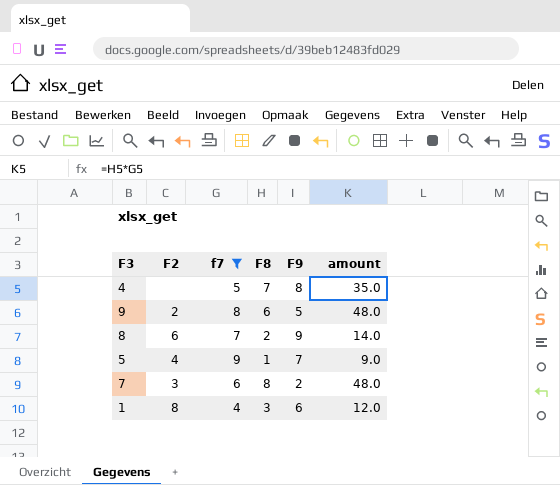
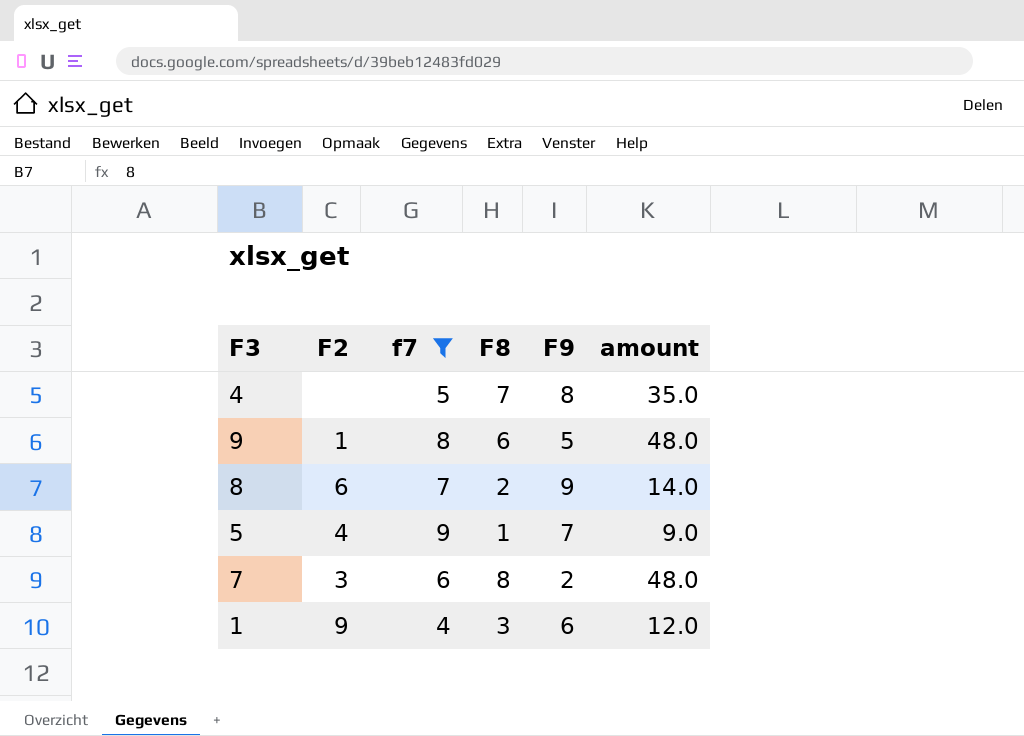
9 | F2: 2 -> 1
1 | F2: 8 -> 9

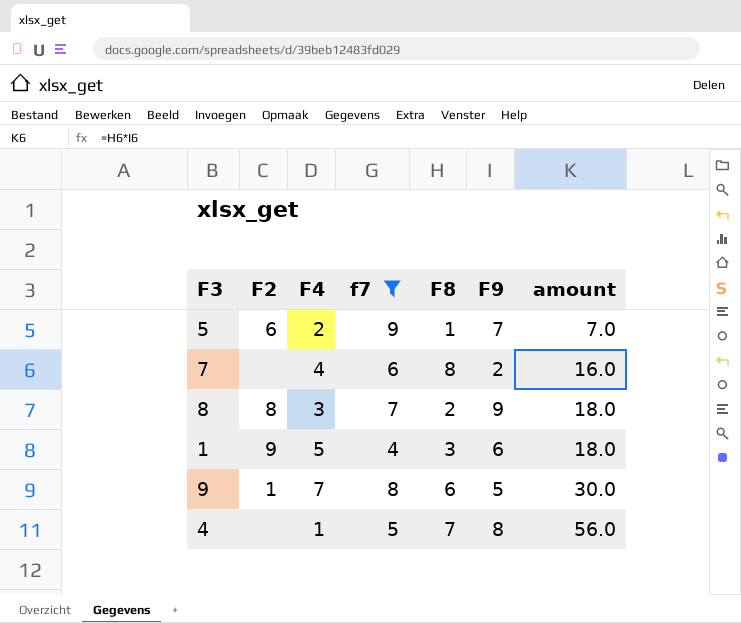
row order: none -> amount ascending
column F4 | position: none -> 3
column amount | formula: [f7] * [F8] -> [F8] * [F9]
5 | F2: 4 -> 6
7 | F2: 3 -> none
8 | F2: 6 -> 8

